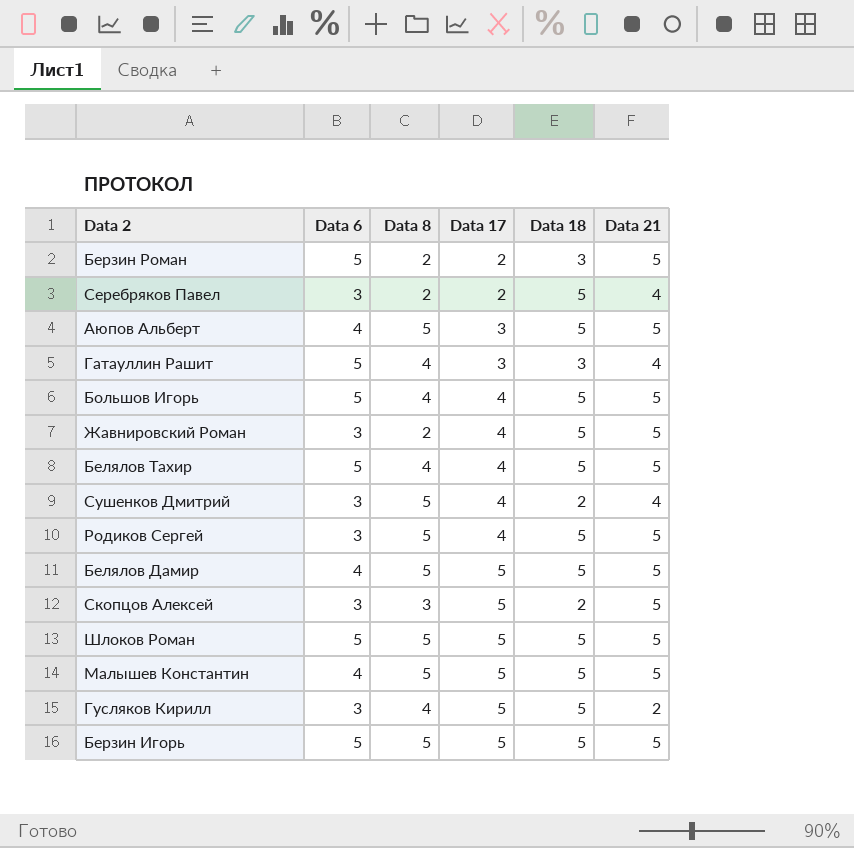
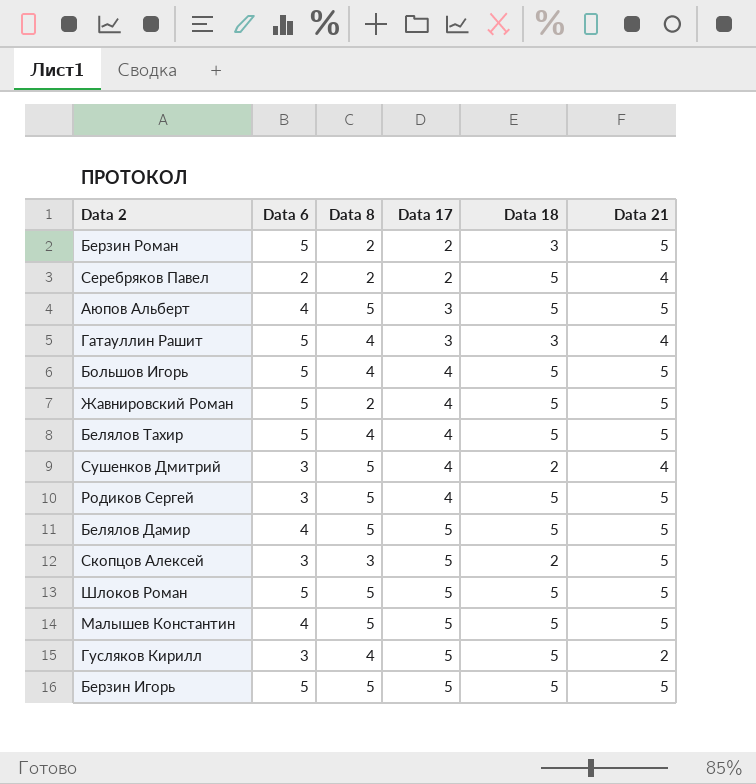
Серебряков Павел | Data 6: 3 -> 2
Жавнировский Роман | Data 6: 3 -> 5

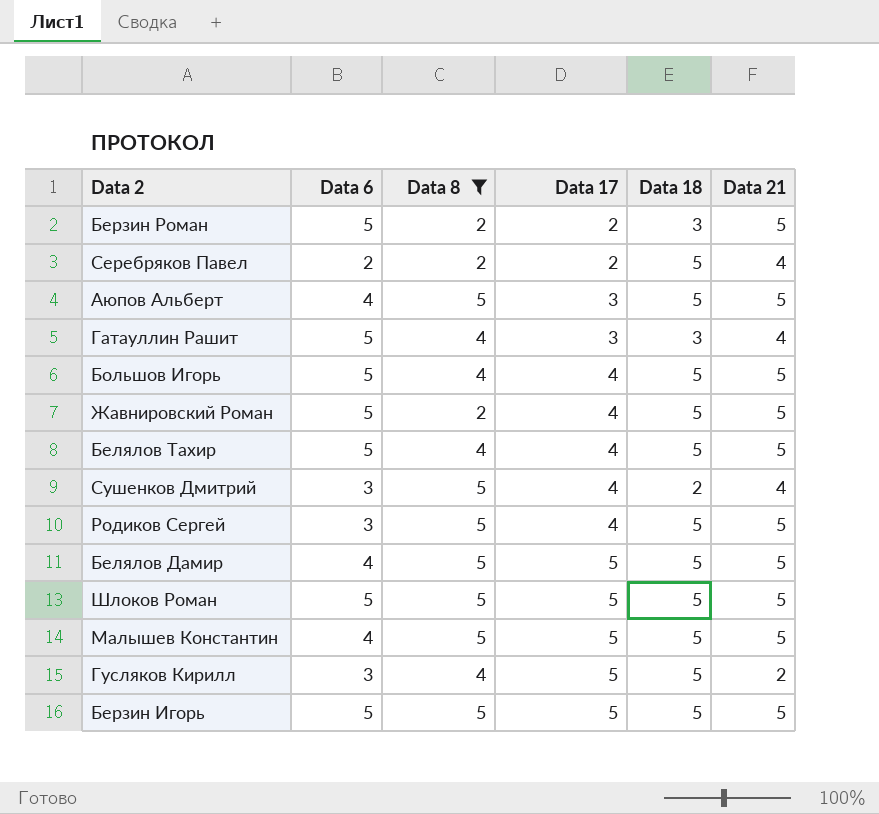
filter: none -> Data 8 != 3

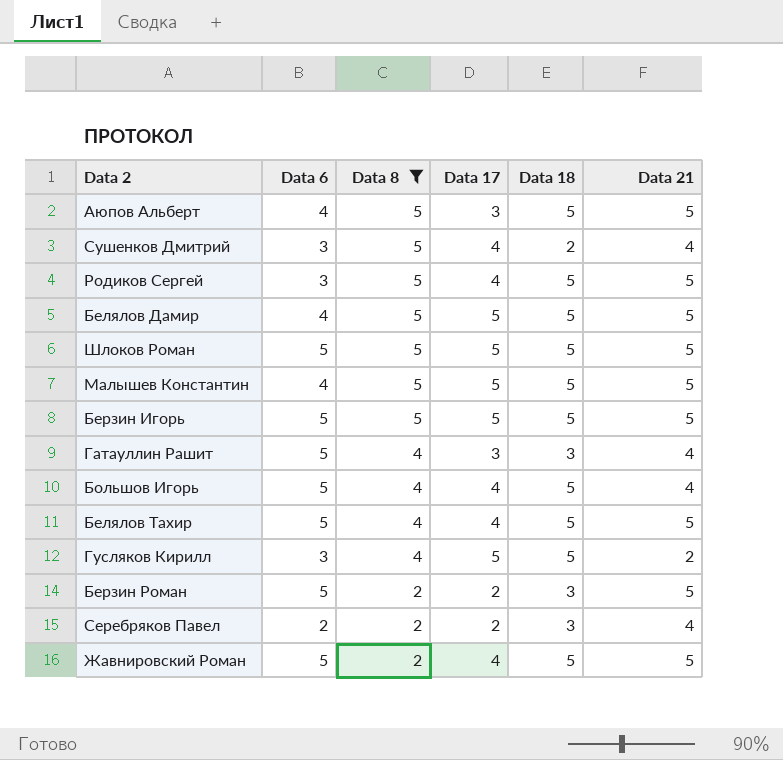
row order: Data 17 ascending -> Data 8 descending
Большов Игорь | Data 21: 5 -> 4
Серебряков Павел | Data 18: 5 -> 3

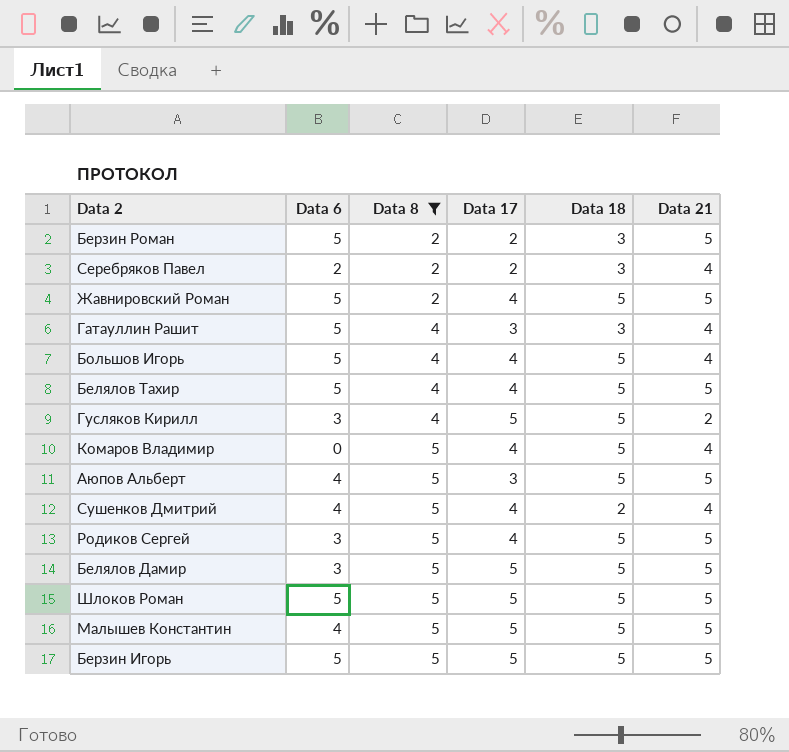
row order: Data 8 descending -> Data 8 ascending
row Комаров Владимир: none -> 0 | 5 | 4 | 5 | 4
Сушенков Дмитрий | Data 6: 3 -> 4
Белялов Дамир | Data 6: 4 -> 3

